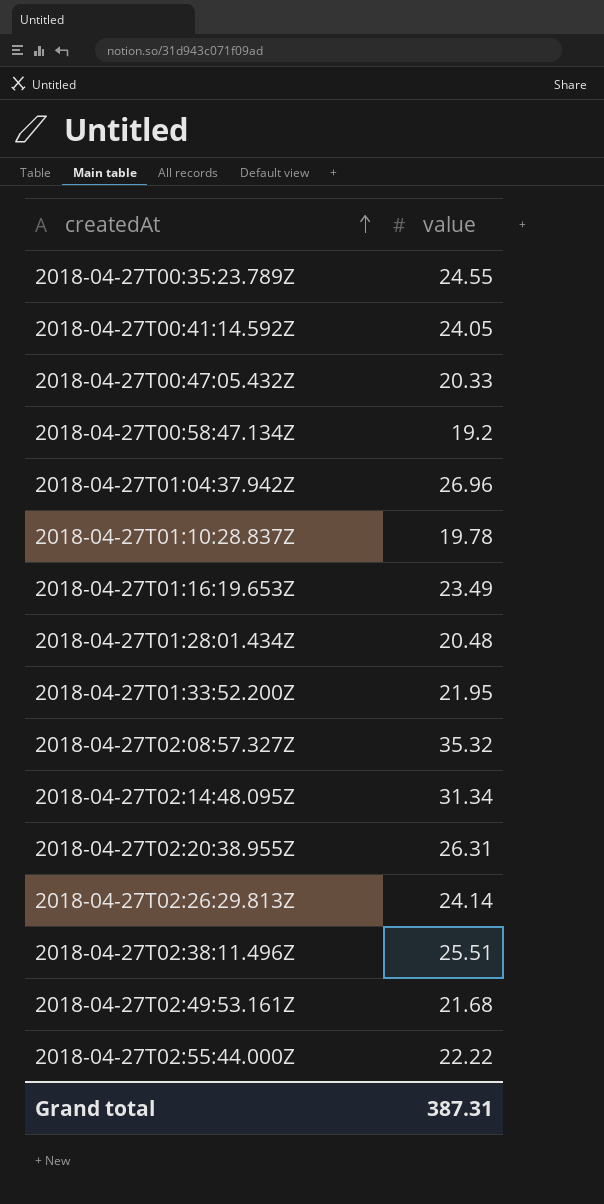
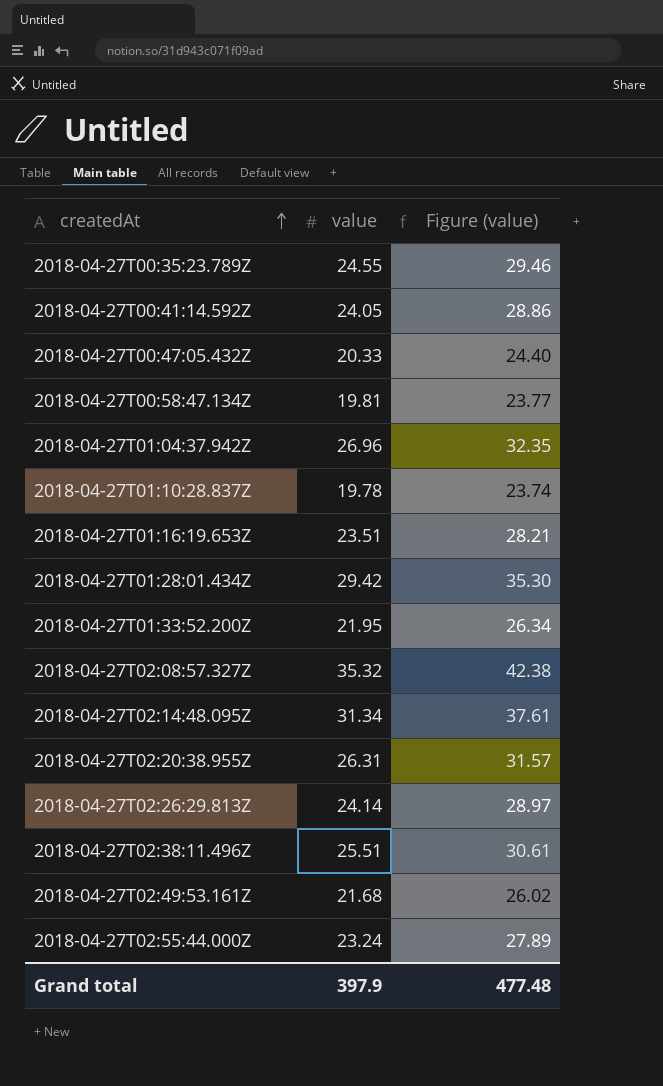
column Figure (value) | formula: none -> [value] * 1.2
2018-04-27T00:58:47.134Z | value: 19.2 -> 19.81
2018-04-27T01:16:19.653Z | value: 23.49 -> 23.51
2018-04-27T01:28:01.434Z | value: 20.48 -> 29.42
2018-04-27T02:55:44.000Z | value: 22.22 -> 23.24
Grand total | value: 387.31 -> 397.9

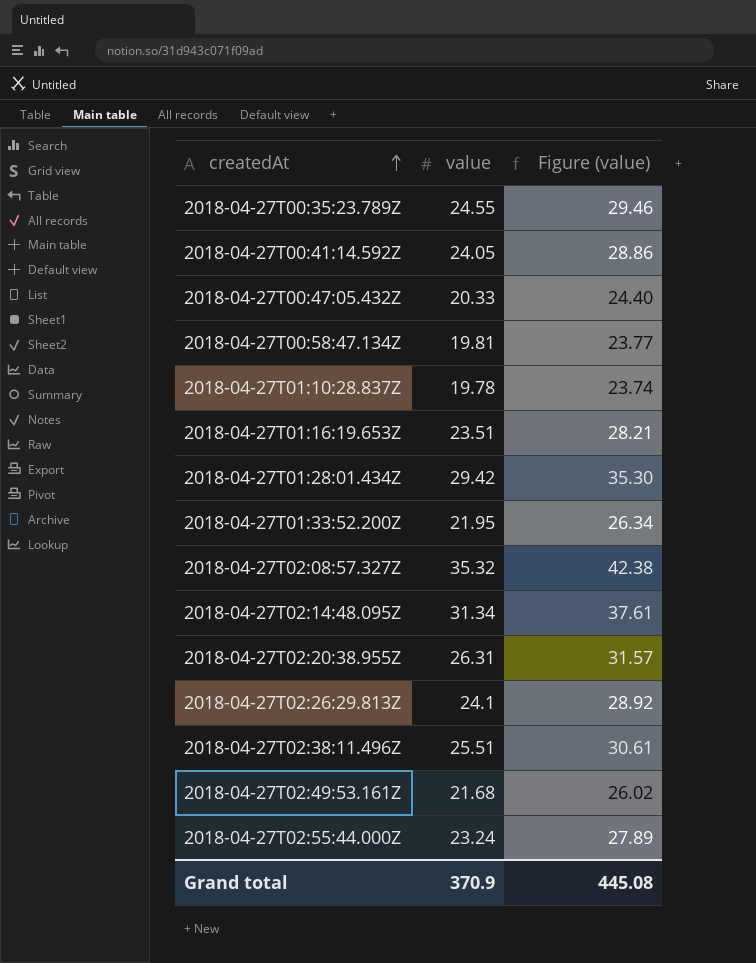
row 2018-04-27T01:04:37.942Z: 26.96 | 32.35 -> none
2018-04-27T02:26:29.813Z | value: 24.14 -> 24.1
2018-04-27T02:26:29.813Z | Figure (value): 28.97 -> 28.92
Grand total | value: 397.9 -> 370.9
Grand total | Figure (value): 477.48 -> 445.08

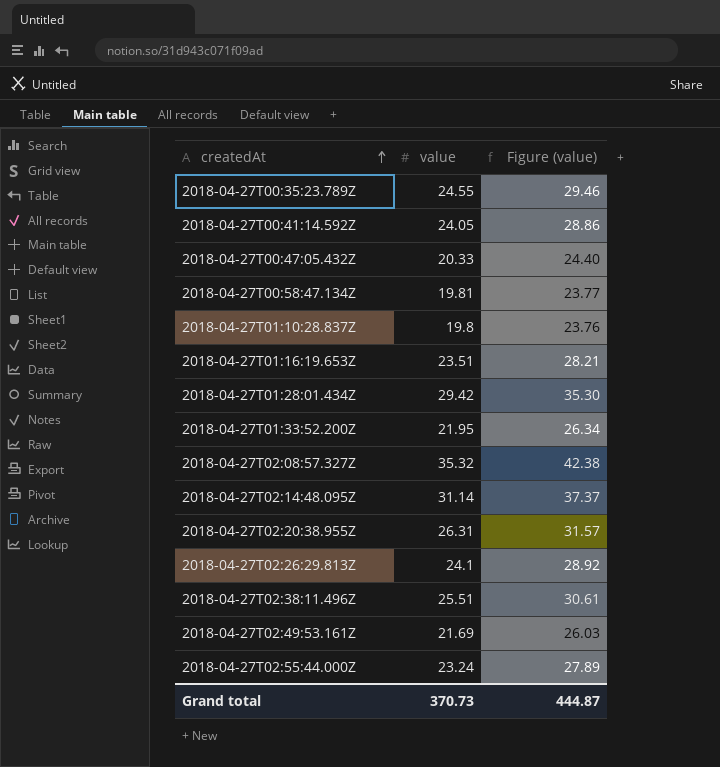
2018-04-27T01:10:28.837Z | value: 19.78 -> 19.8
2018-04-27T01:10:28.837Z | Figure (value): 23.74 -> 23.76
2018-04-27T02:14:48.095Z | value: 31.34 -> 31.14
2018-04-27T02:14:48.095Z | Figure (value): 37.61 -> 37.37
2018-04-27T02:49:53.161Z | value: 21.68 -> 21.69
2018-04-27T02:49:53.161Z | Figure (value): 26.02 -> 26.03
Grand total | value: 370.9 -> 370.73
Grand total | Figure (value): 445.08 -> 444.87

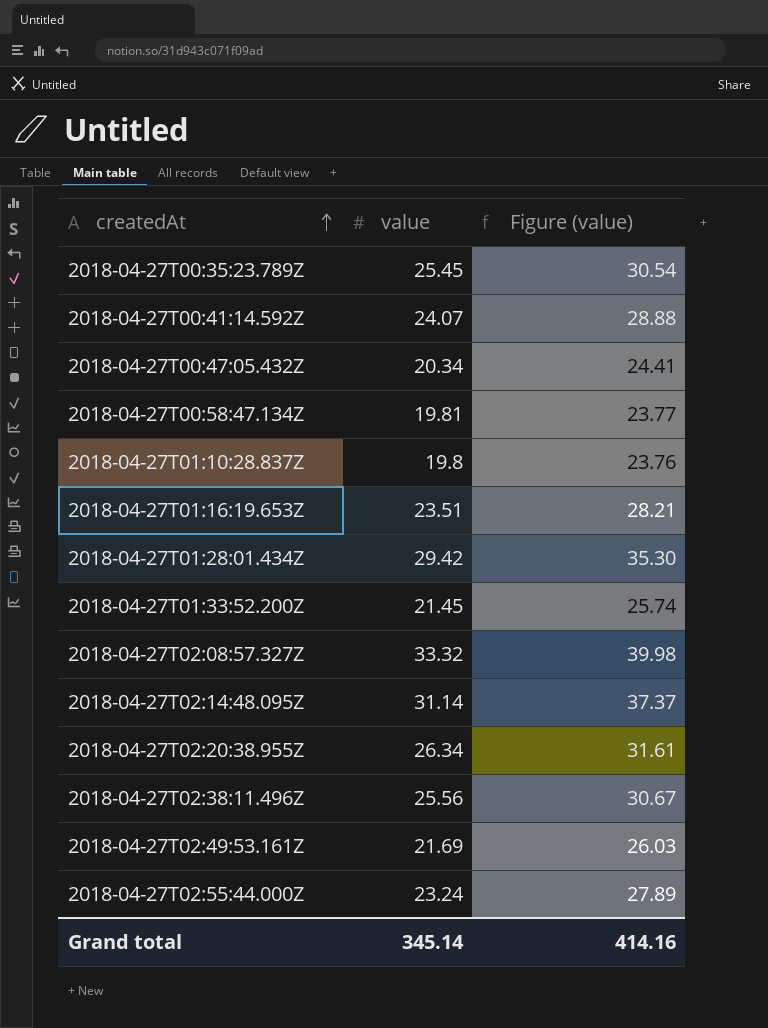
row 2018-04-27T02:26:29.813Z: 24.1 | 28.92 -> none
2018-04-27T00:35:23.789Z | value: 24.55 -> 25.45
2018-04-27T00:35:23.789Z | Figure (value): 29.46 -> 30.54
2018-04-27T00:41:14.592Z | value: 24.05 -> 24.07
2018-04-27T00:41:14.592Z | Figure (value): 28.86 -> 28.88
2018-04-27T00:47:05.432Z | value: 20.33 -> 20.34
2018-04-27T00:47:05.432Z | Figure (value): 24.40 -> 24.41
2018-04-27T01:33:52.200Z | value: 21.95 -> 21.45
2018-04-27T01:33:52.200Z | Figure (value): 26.34 -> 25.74
2018-04-27T02:08:57.327Z | value: 35.32 -> 33.32
2018-04-27T02:08:57.327Z | Figure (value): 42.38 -> 39.98
2018-04-27T02:20:38.955Z | value: 26.31 -> 26.34
2018-04-27T02:20:38.955Z | Figure (value): 31.57 -> 31.61
2018-04-27T02:38:11.496Z | value: 25.51 -> 25.56
2018-04-27T02:38:11.496Z | Figure (value): 30.61 -> 30.67
Grand total | value: 370.73 -> 345.14
Grand total | Figure (value): 444.87 -> 414.16

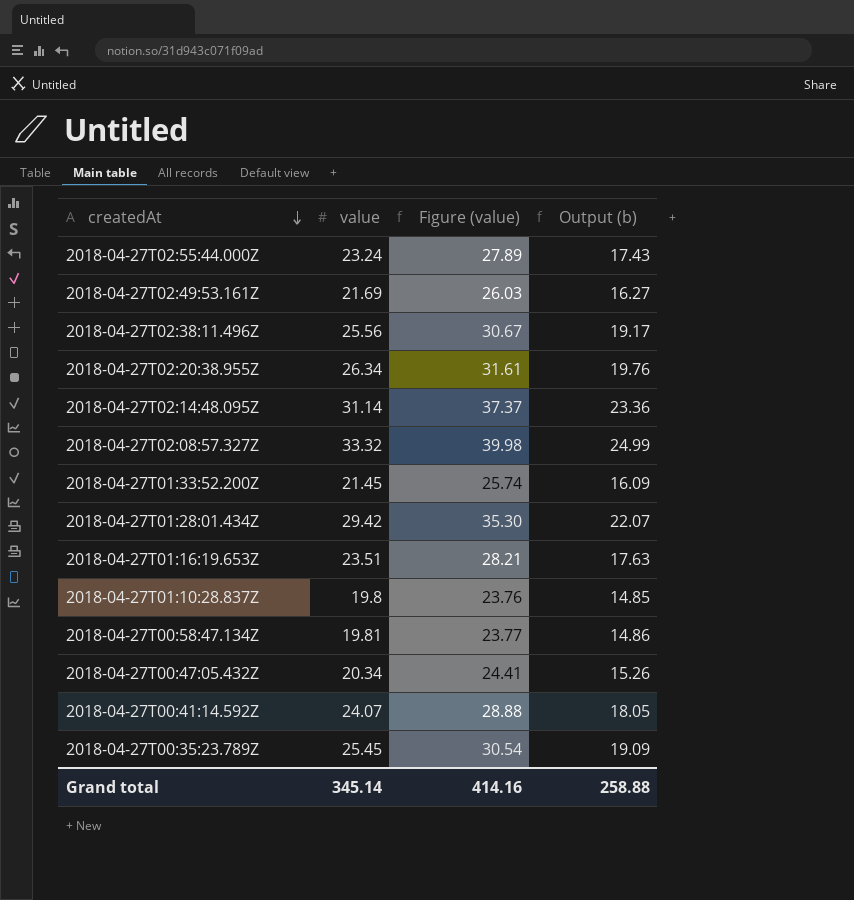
row order: createdAt ascending -> createdAt descending
column Output (b) | formula: none -> [value] * 0.75

